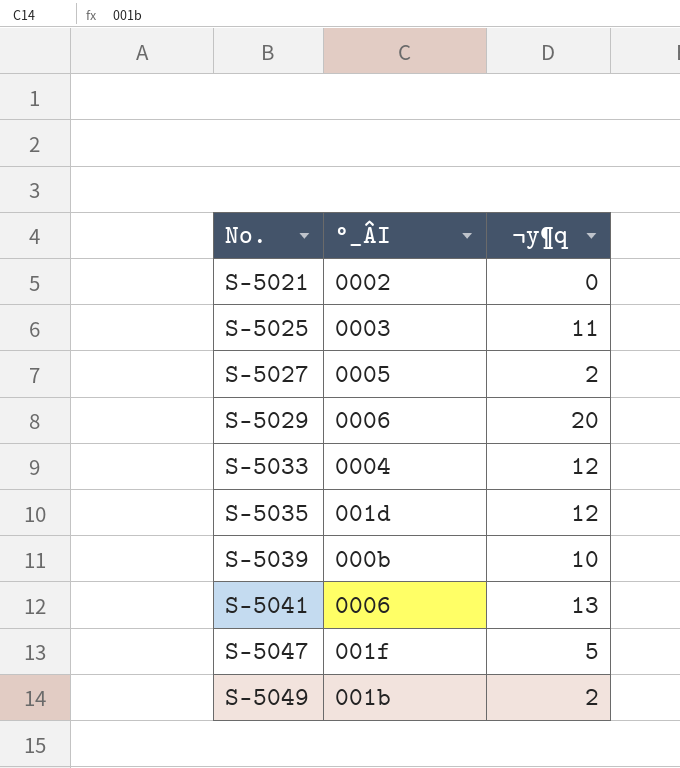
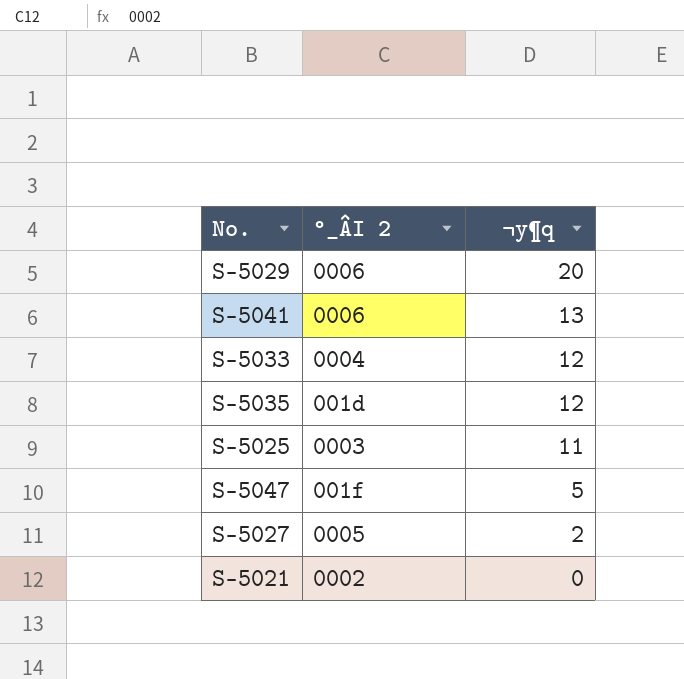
row order: No. ascending -> ¬y¶q descending
column name: °_ÂI -> °_ÂI 2
row S-5039: 000b | 10 -> none
row S-5049: 001b | 2 -> none

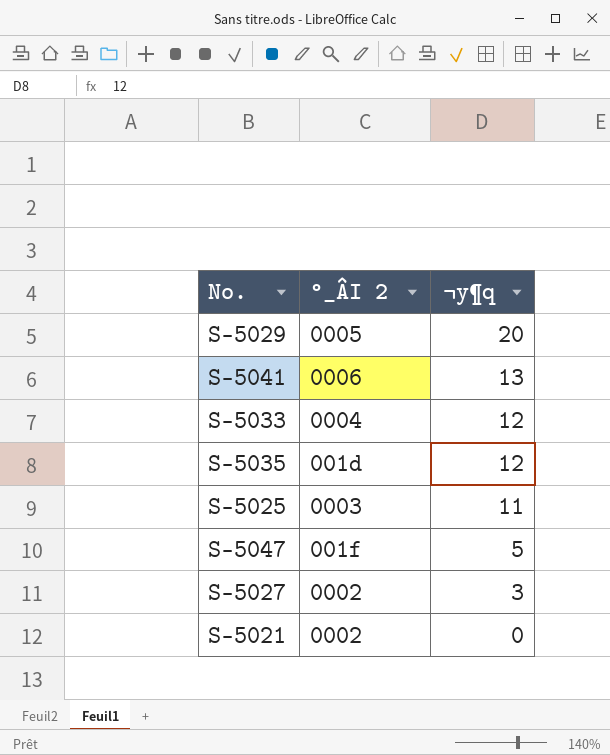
S-5029 | °_ÂI 2: 0006 -> 0005
S-5027 | °_ÂI 2: 0005 -> 0002
S-5027 | ¬y¶q: 2 -> 3

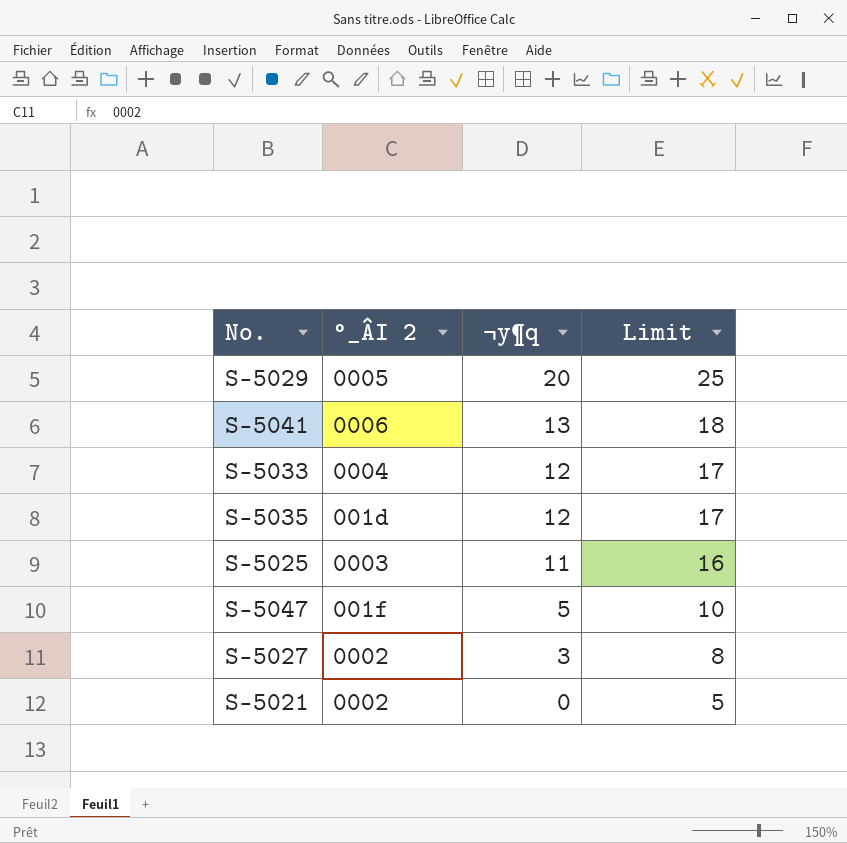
column Limit | formula: none -> [¬y¶q] + 5

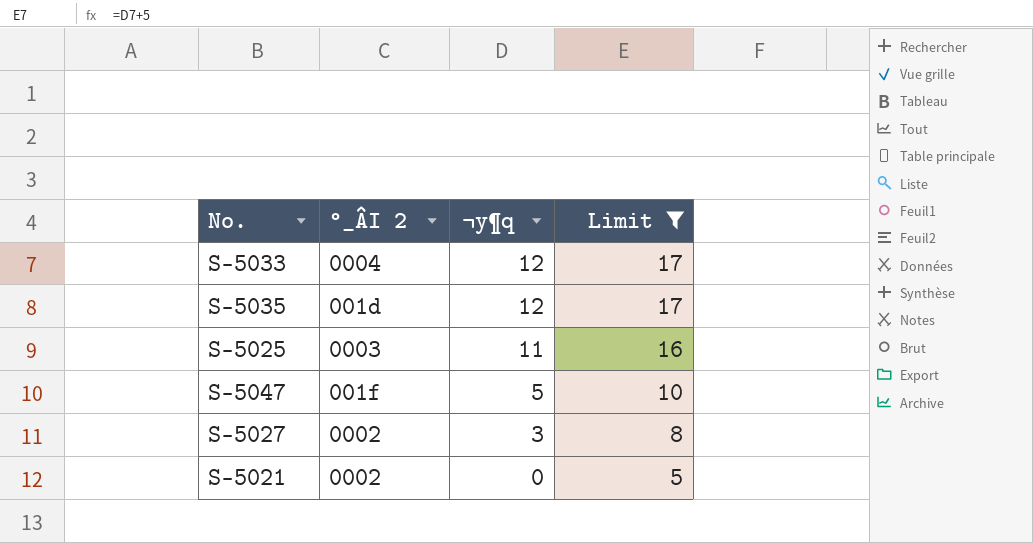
filter: none -> Limit <= 17

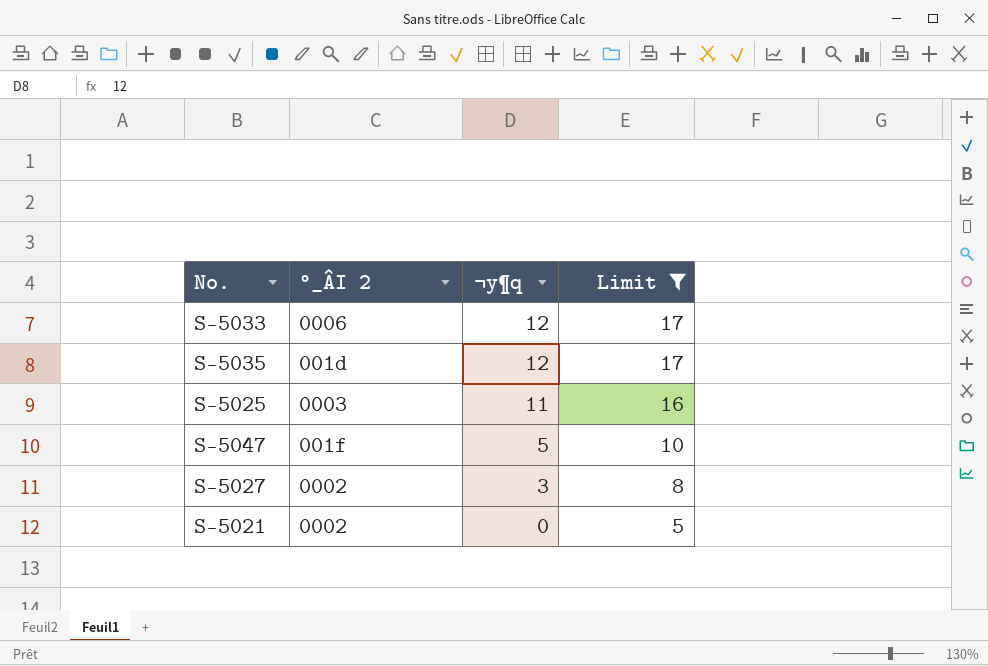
S-5033 | °_ÂI 2: 0004 -> 0006

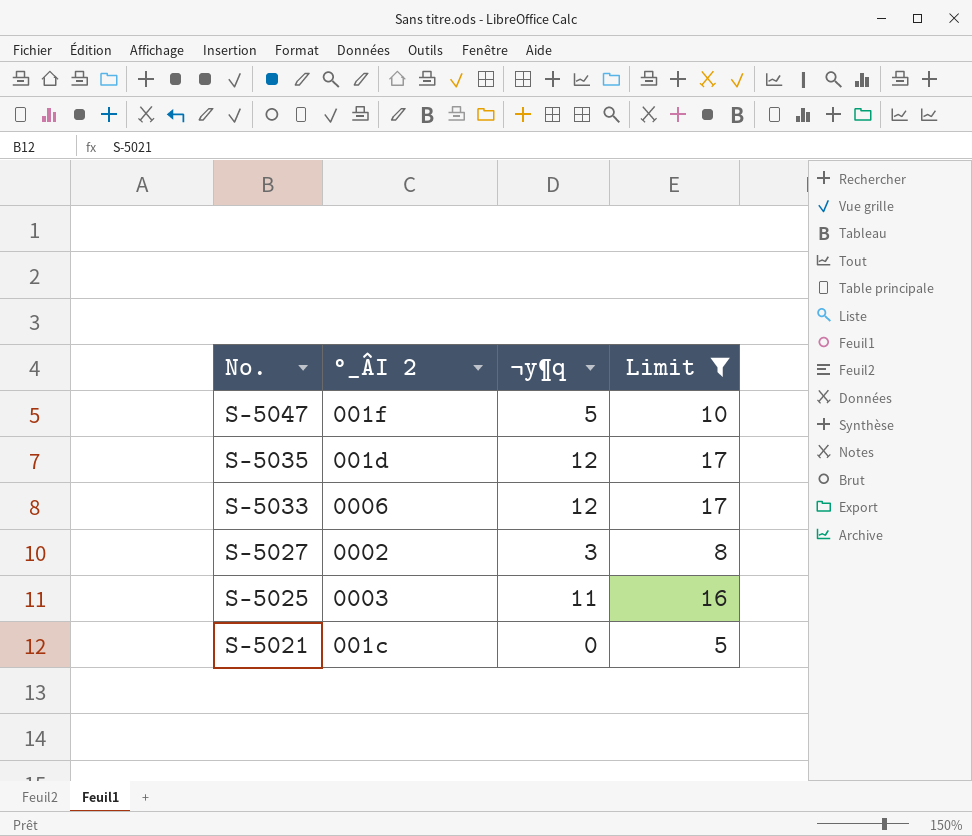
row order: ¬y¶q descending -> No. descending
S-5021 | °_ÂI 2: 0002 -> 001c

